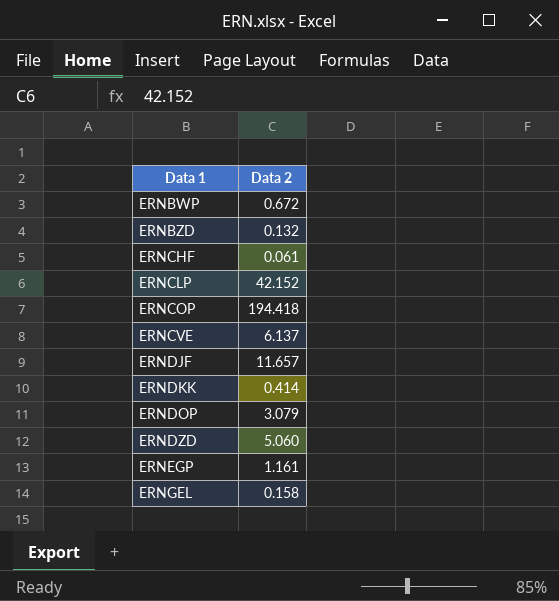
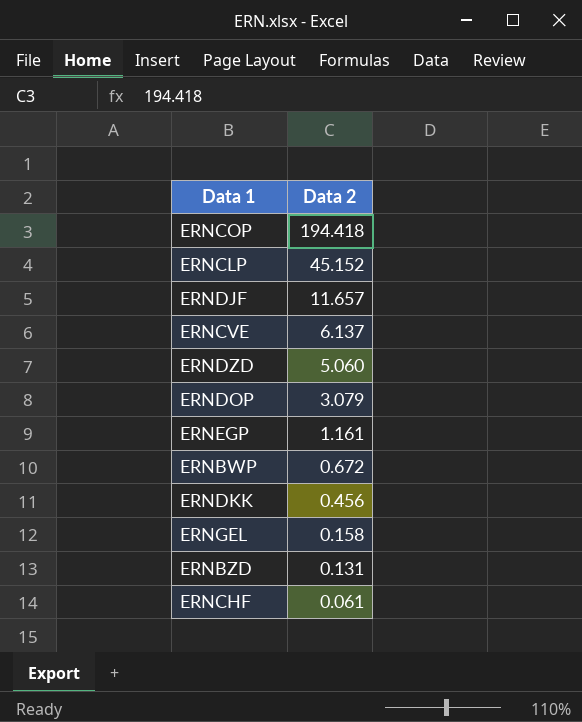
row order: Data 1 ascending -> Data 2 descending
ERNCLP | Data 2: 42.152 -> 45.152
ERNDKK | Data 2: 0.414 -> 0.456
ERNBZD | Data 2: 0.132 -> 0.131

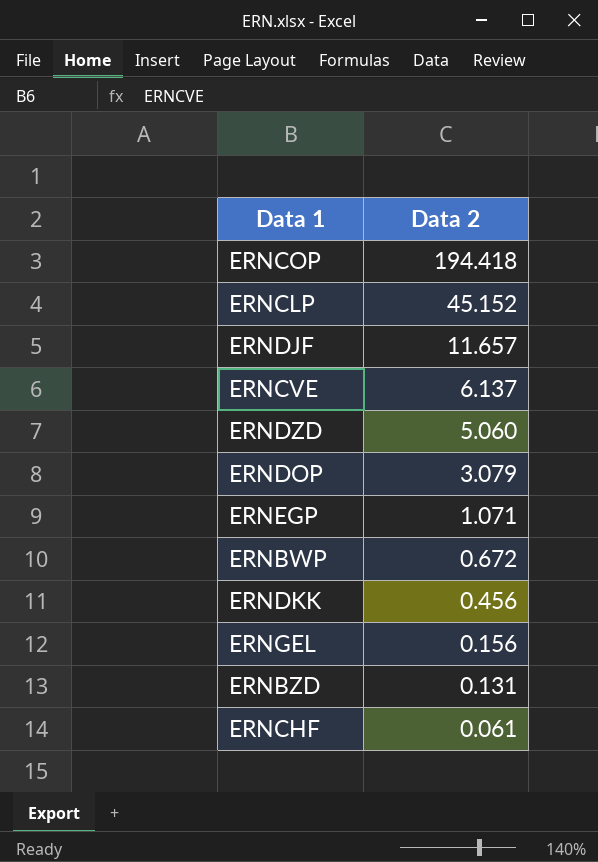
ERNEGP | Data 2: 1.161 -> 1.071
ERNGEL | Data 2: 0.158 -> 0.156

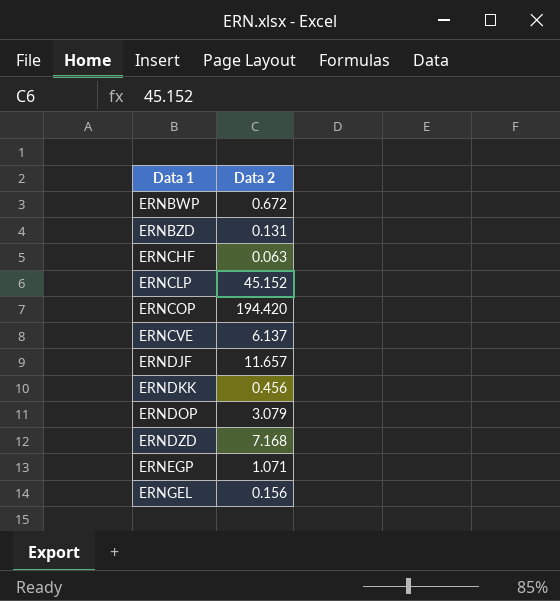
row order: Data 2 descending -> Data 1 ascending
ERNCHF | Data 2: 0.061 -> 0.063
ERNCOP | Data 2: 194.418 -> 194.420
ERNDZD | Data 2: 5.060 -> 7.168

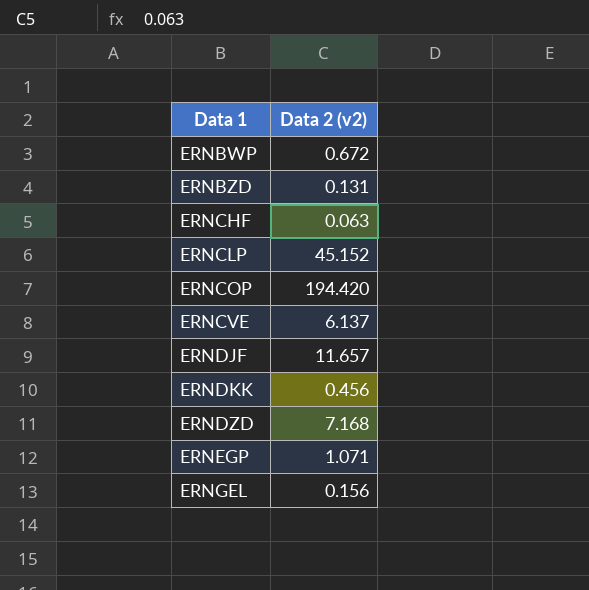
column name: Data 2 -> Data 2 (v2)
row ERNDOP: 3.079 -> none

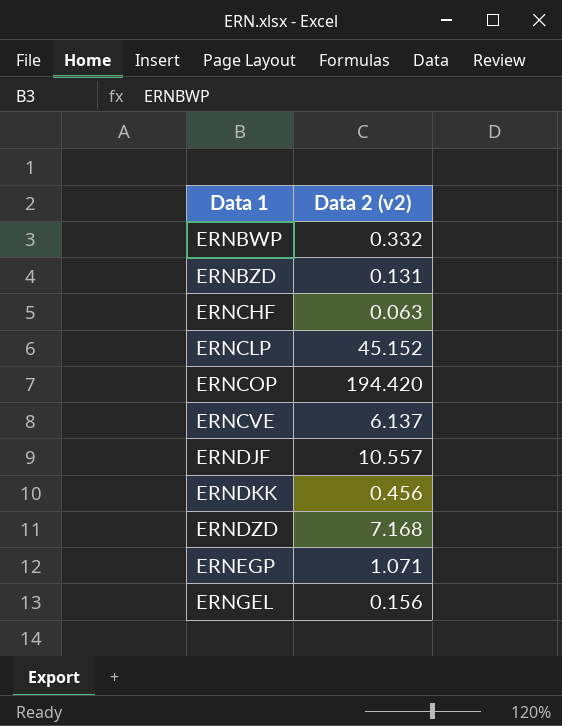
ERNBWP | Data 2 (v2): 0.672 -> 0.332
ERNDJF | Data 2 (v2): 11.657 -> 10.557

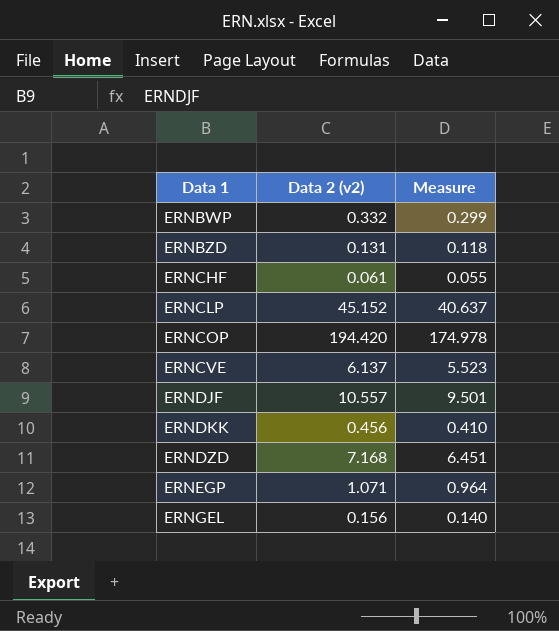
column Measure | formula: none -> [Data 2 (v2)] * 0.9
ERNCHF | Data 2 (v2): 0.063 -> 0.061

